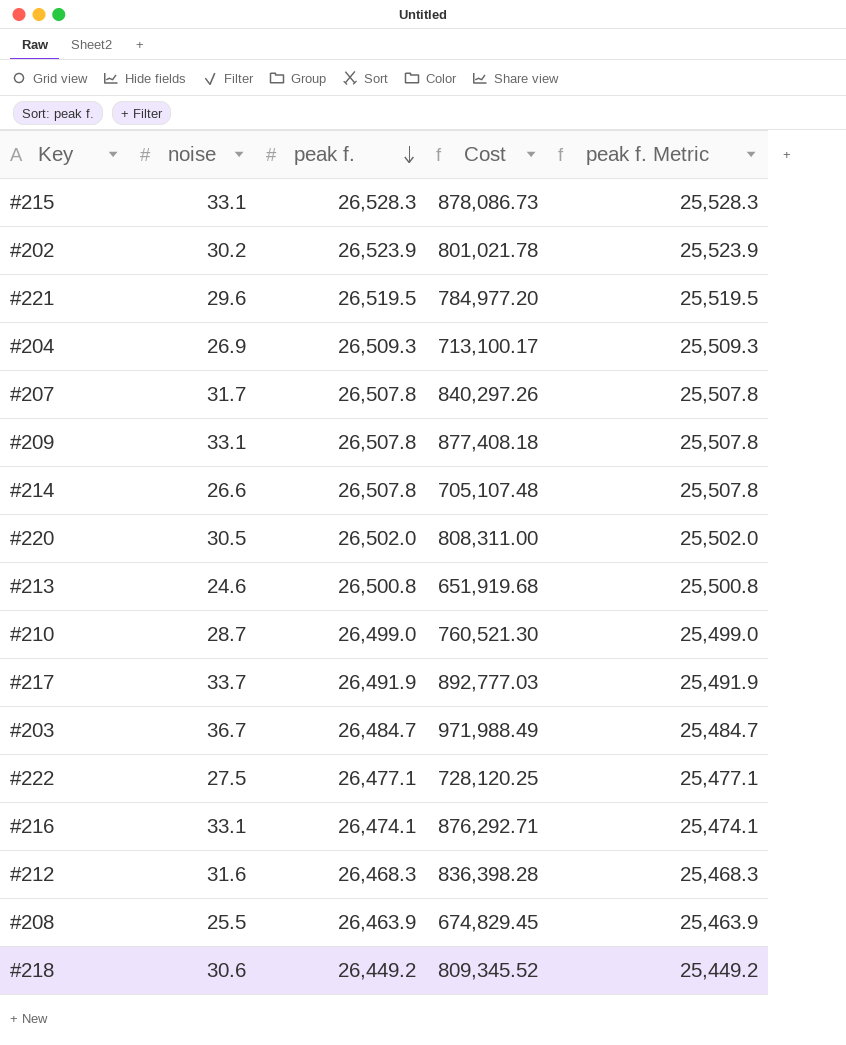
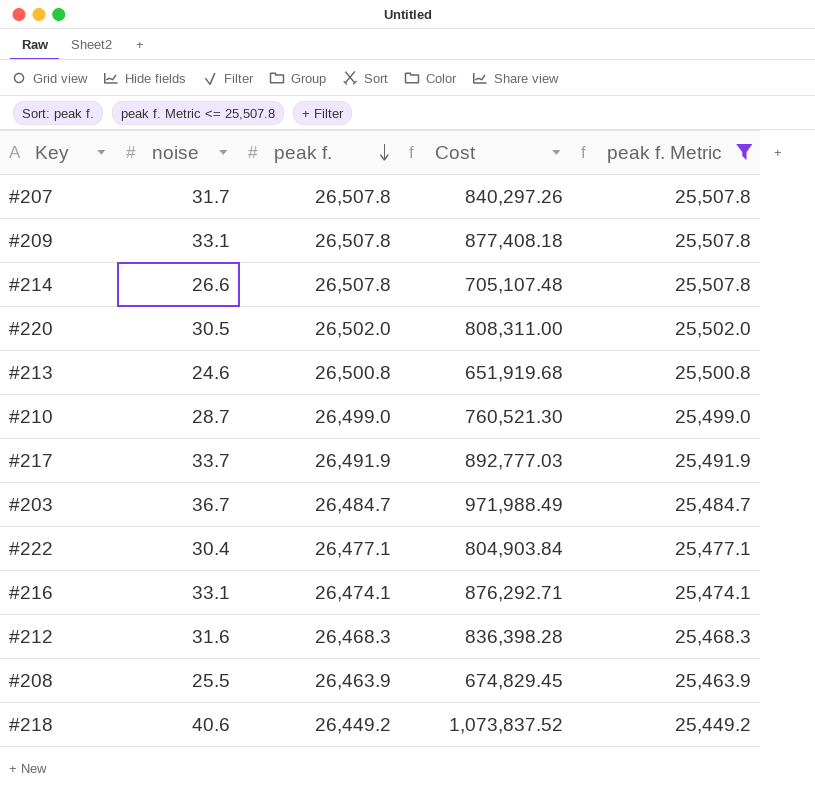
filter: none -> peak f. Metric <= 25,507.8
#222 | noise: 27.5 -> 30.4
#222 | Cost: 728,120.25 -> 804,903.84
#218 | noise: 30.6 -> 40.6
#218 | Cost: 809,345.52 -> 1,073,837.52

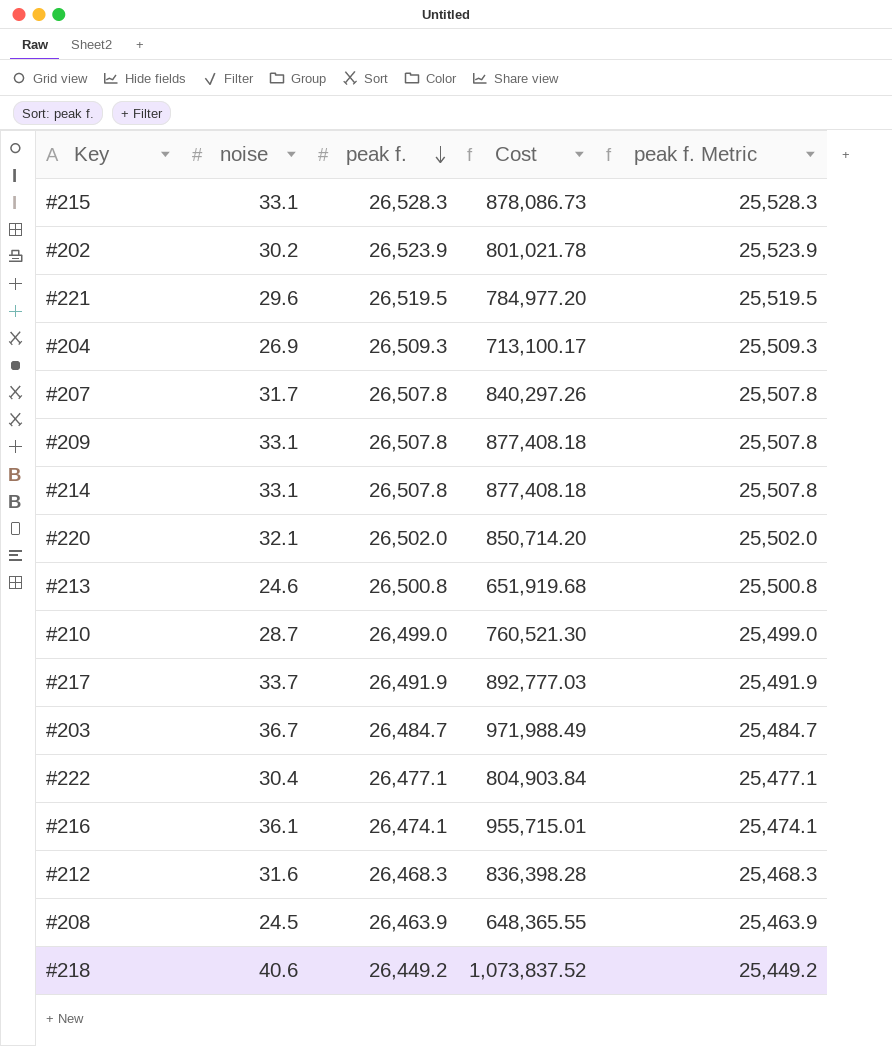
filter: peak f. Metric <= 25,507.8 -> none
#214 | noise: 26.6 -> 33.1
#214 | Cost: 705,107.48 -> 877,408.18
#220 | noise: 30.5 -> 32.1
#220 | Cost: 808,311.00 -> 850,714.20
#216 | noise: 33.1 -> 36.1
#216 | Cost: 876,292.71 -> 955,715.01
#208 | noise: 25.5 -> 24.5
#208 | Cost: 674,829.45 -> 648,365.55

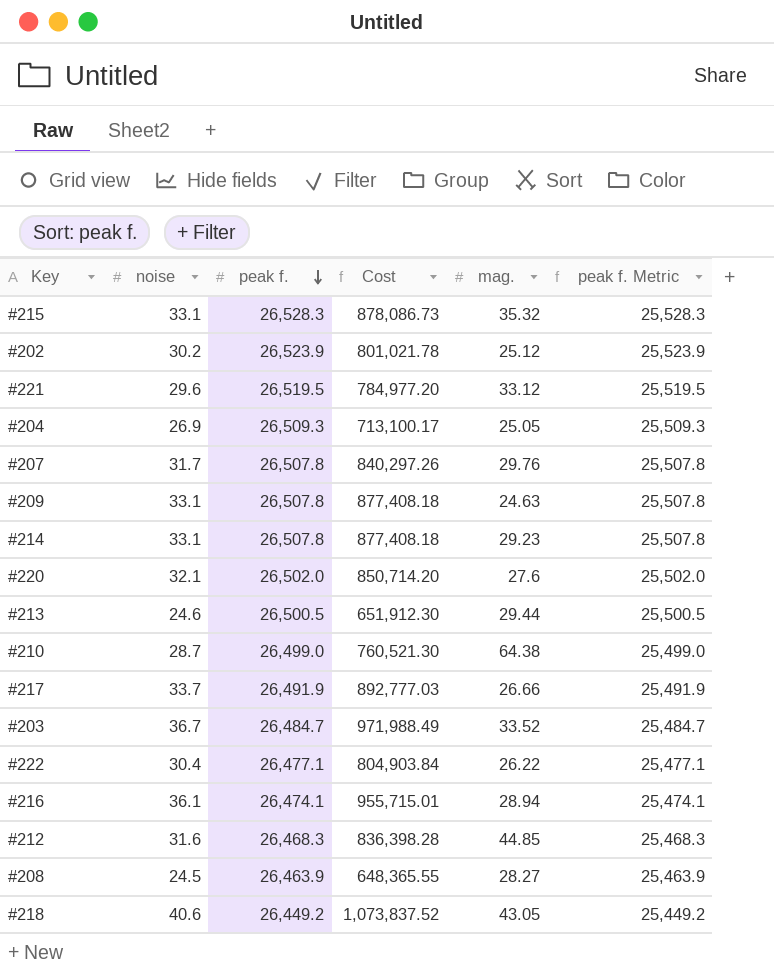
column mag. | position: none -> 5
#213 | peak f.: 26,500.8 -> 26,500.5
#213 | Cost: 651,919.68 -> 651,912.30
#213 | peak f. Metric: 25,500.8 -> 25,500.5

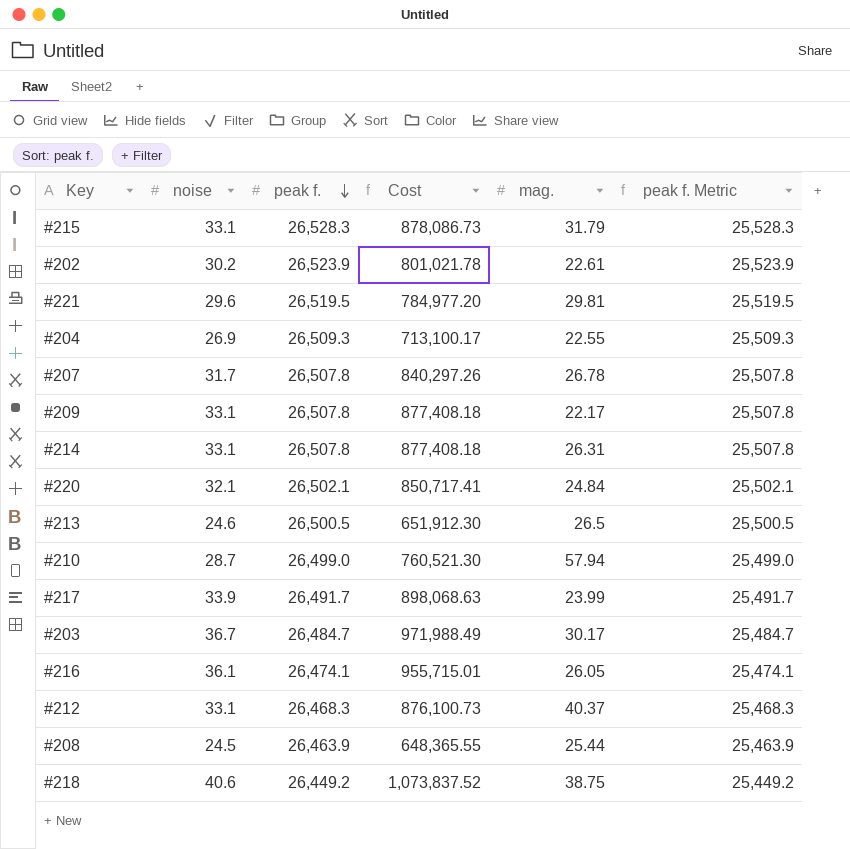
row #222: 30.4 | 26,477.1 | 804,903.84 | 26.22 | 25,477.1 -> none
#215 | mag.: 35.32 -> 31.79
#202 | mag.: 25.12 -> 22.61
#221 | mag.: 33.12 -> 29.81
#204 | mag.: 25.05 -> 22.55
#207 | mag.: 29.76 -> 26.78
#209 | mag.: 24.63 -> 22.17
#214 | mag.: 29.23 -> 26.31
#220 | peak f.: 26,502.0 -> 26,502.1
#220 | Cost: 850,714.20 -> 850,717.41
#220 | mag.: 27.6 -> 24.84
#220 | peak f. Metric: 25,502.0 -> 25,502.1
#213 | mag.: 29.44 -> 26.5
#210 | mag.: 64.38 -> 57.94
#217 | noise: 33.7 -> 33.9
#217 | peak f.: 26,491.9 -> 26,491.7
#217 | Cost: 892,777.03 -> 898,068.63
#217 | mag.: 26.66 -> 23.99
#217 | peak f. Metric: 25,491.9 -> 25,491.7
#203 | mag.: 33.52 -> 30.17
#216 | mag.: 28.94 -> 26.05
#212 | noise: 31.6 -> 33.1
#212 | Cost: 836,398.28 -> 876,100.73
#212 | mag.: 44.85 -> 40.37
#208 | mag.: 28.27 -> 25.44
#218 | mag.: 43.05 -> 38.75

